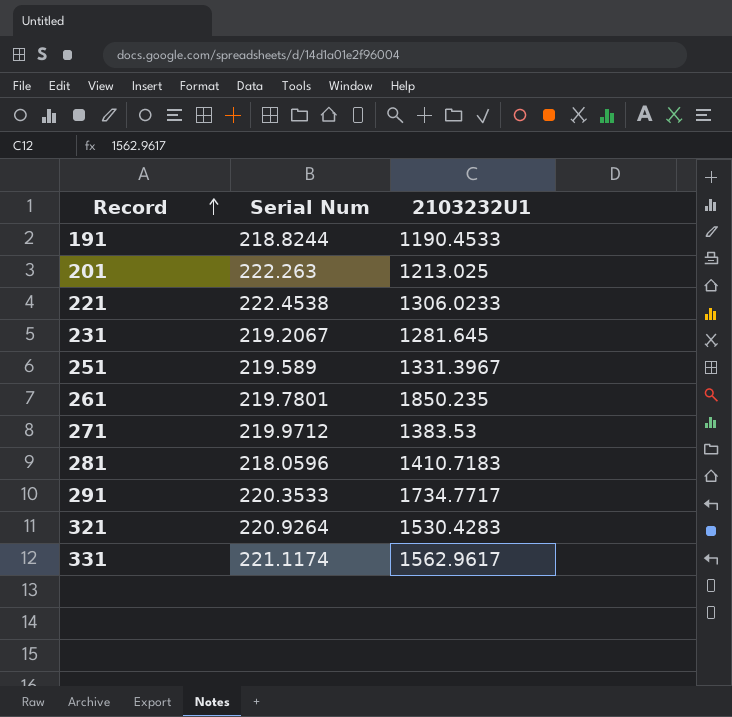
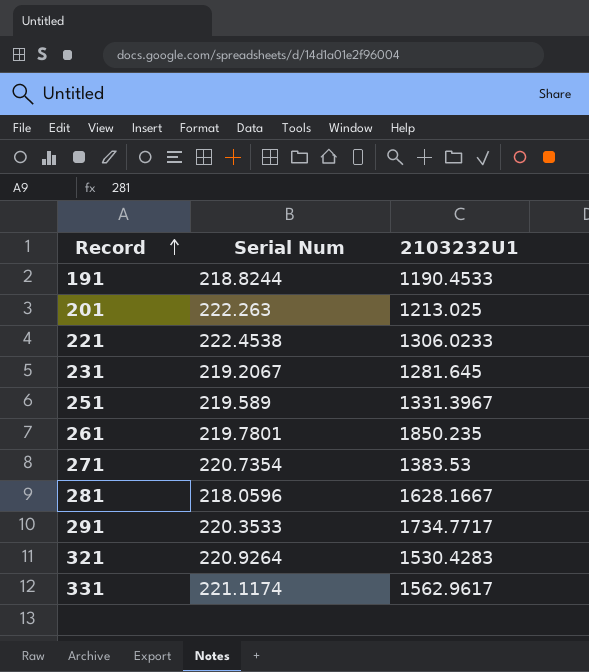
271 | Serial Num: 219.9712 -> 220.7354
281 | 2103232U1: 1410.7183 -> 1628.1667

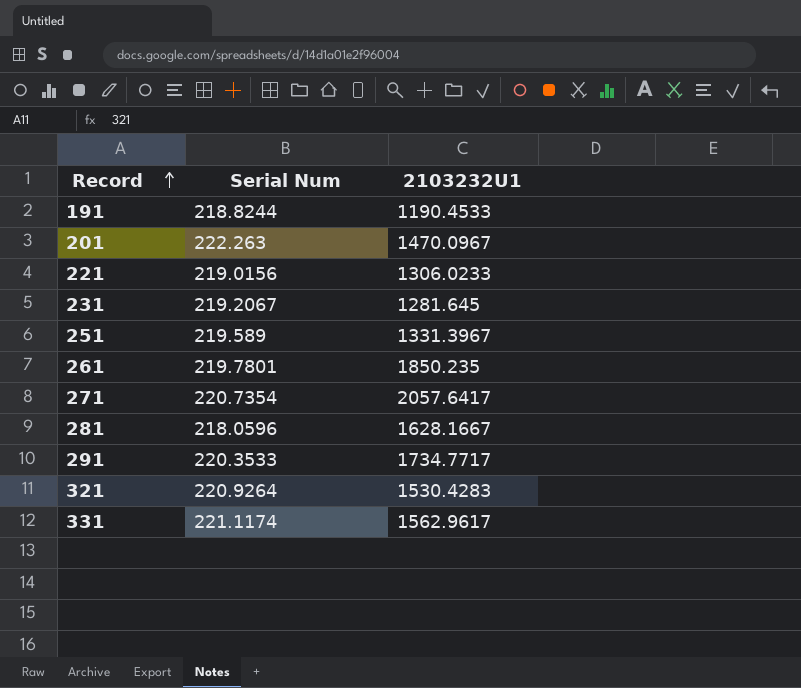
201 | 2103232U1: 1213.025 -> 1470.0967
221 | Serial Num: 222.4538 -> 219.0156
271 | 2103232U1: 1383.53 -> 2057.6417

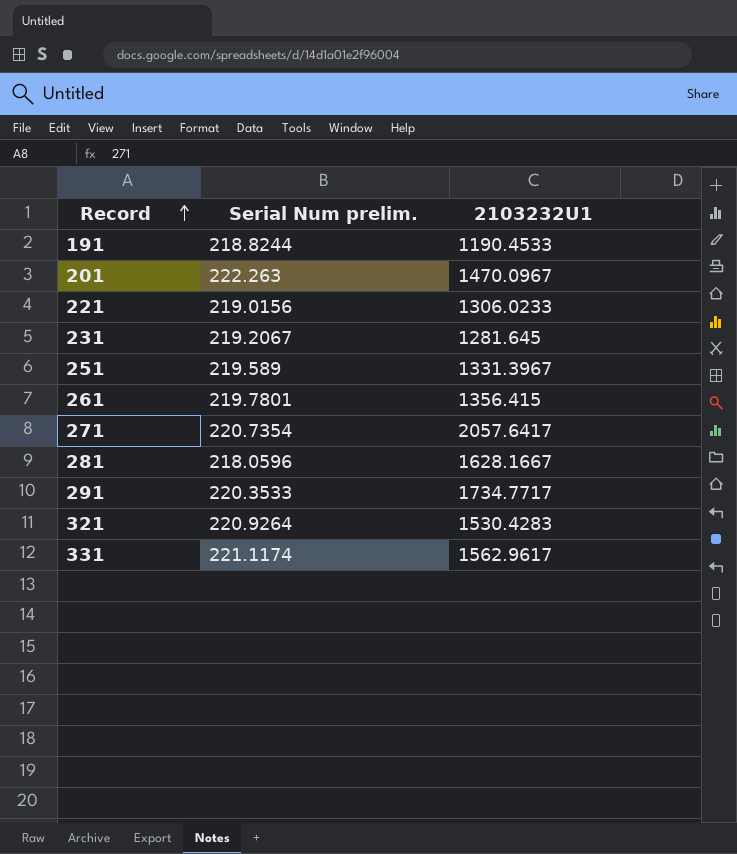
column name: Serial Num -> Serial Num prelim.
261 | 2103232U1: 1850.235 -> 1356.415

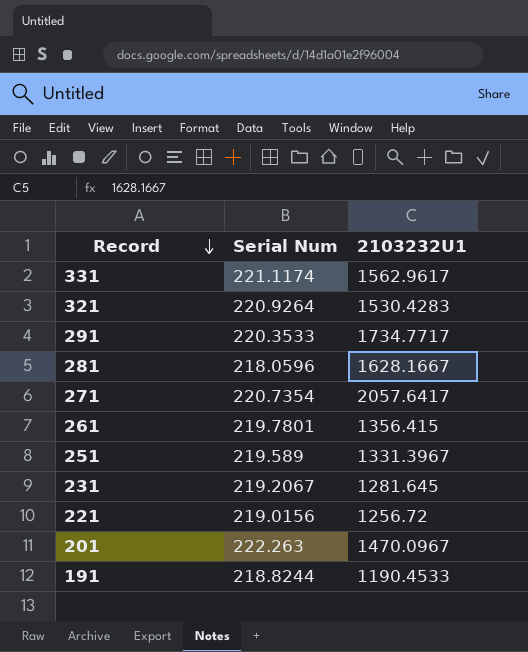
row order: Record ascending -> Record descending
column name: Serial Num prelim. -> Serial Num
221 | 2103232U1: 1306.0233 -> 1256.72

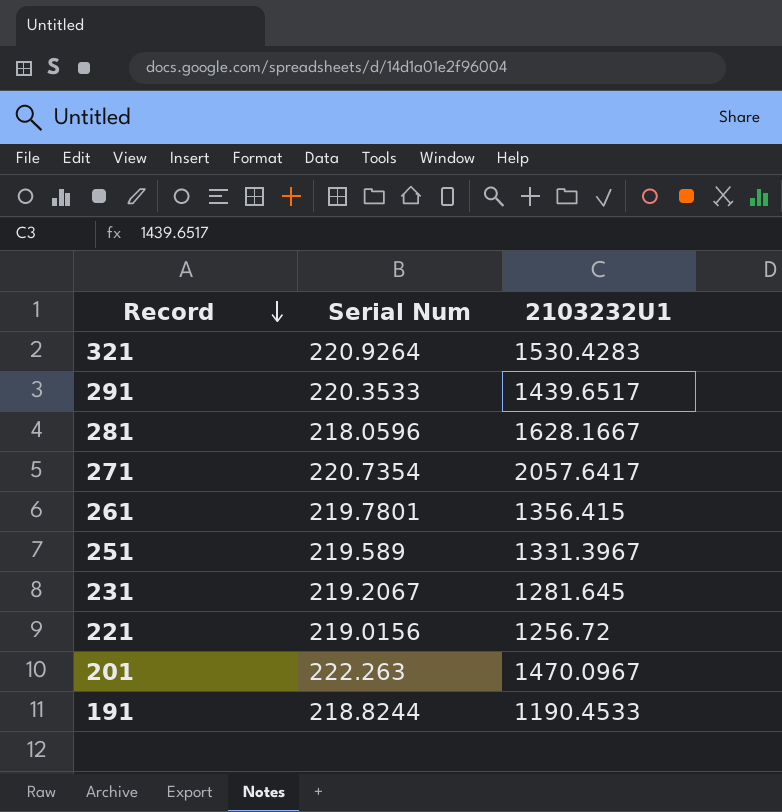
row 331: 221.1174 | 1562.9617 -> none
291 | 2103232U1: 1734.7717 -> 1439.6517

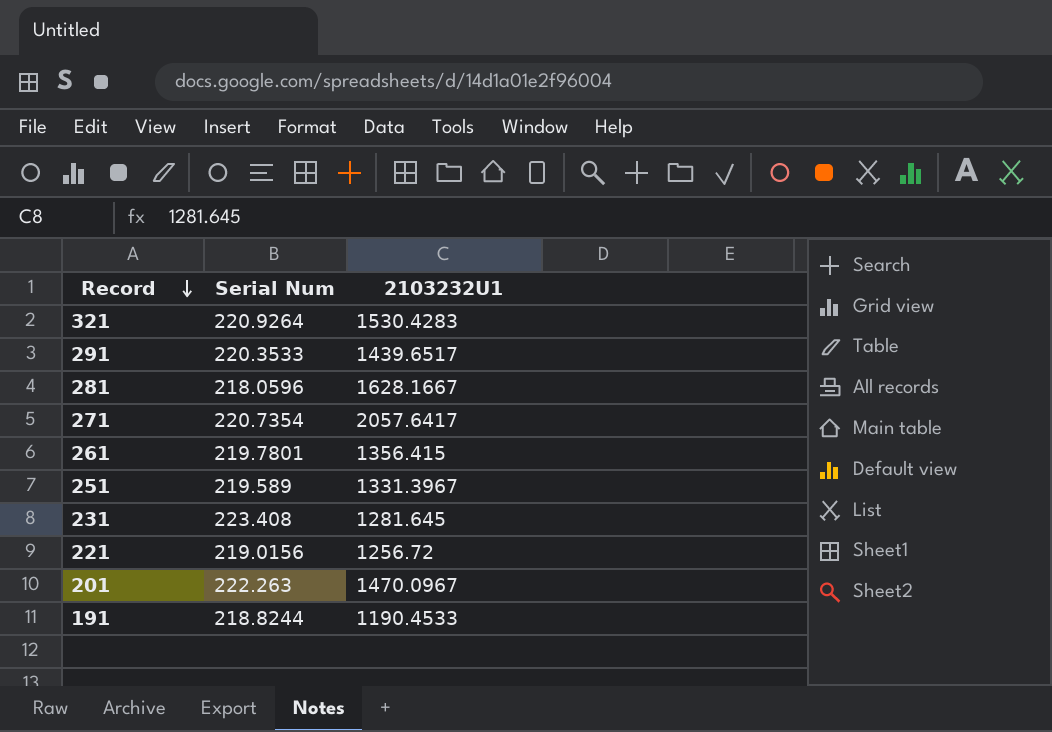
231 | Serial Num: 219.2067 -> 223.408

